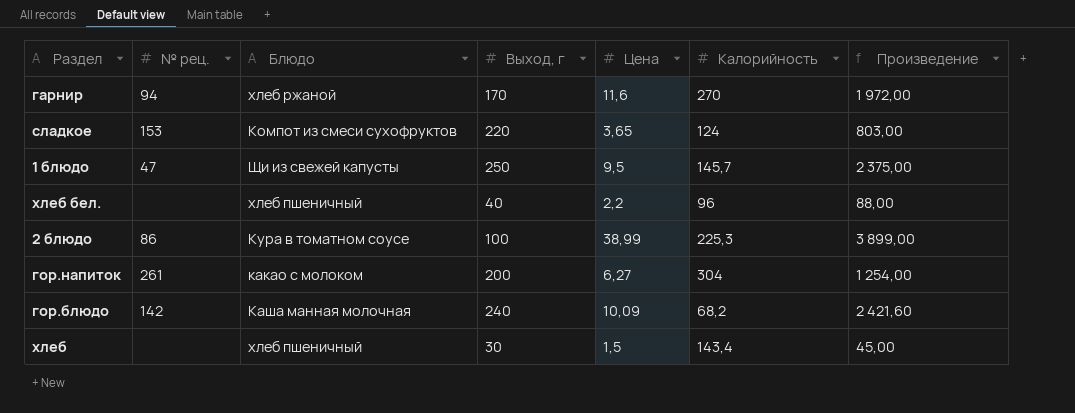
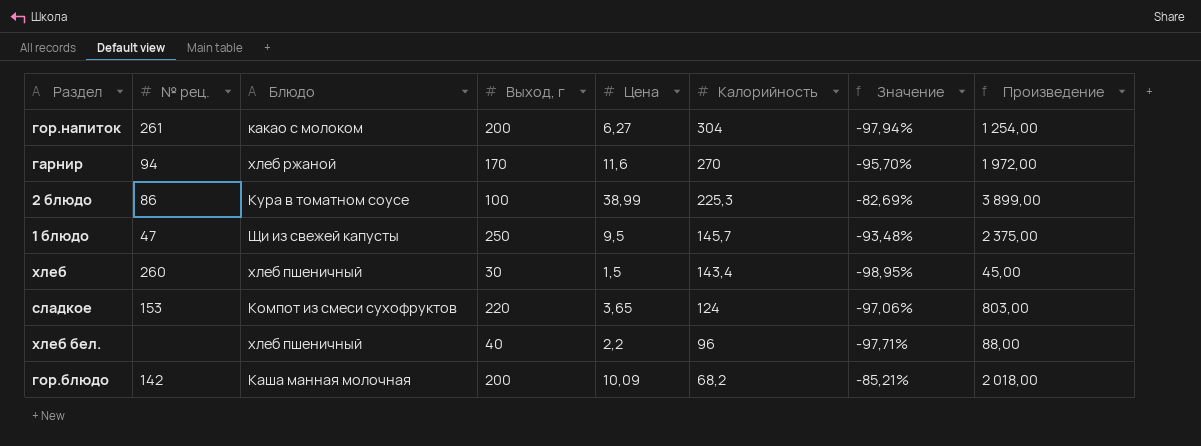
row order: none -> Калорийность descending
column Значение | formula: none -> ([Цена] - [Калорийность]) / [Калорийность]
хлеб | № рец.: none -> 260
гор.блюдо | Выход, г: 240 -> 200
гор.блюдо | Произведение: 2 421,60 -> 2 018,00

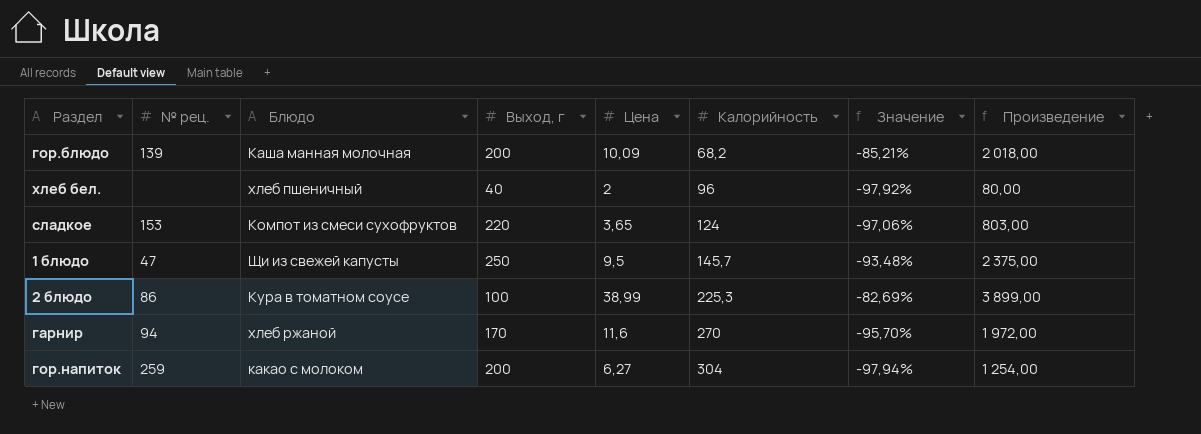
row order: Калорийность descending -> Калорийность ascending
row хлеб: 260 | хлеб пшеничный | 30 | 1,5 | 143,4 | -98,95% | 45,00 -> none
гор.блюдо | № рец.: 142 -> 139
хлеб бел. | Цена: 2,2 -> 2
хлеб бел. | Значение: -97,71% -> -97,92%
хлеб бел. | Произведение: 88,00 -> 80,00
гор.напиток | № рец.: 261 -> 259

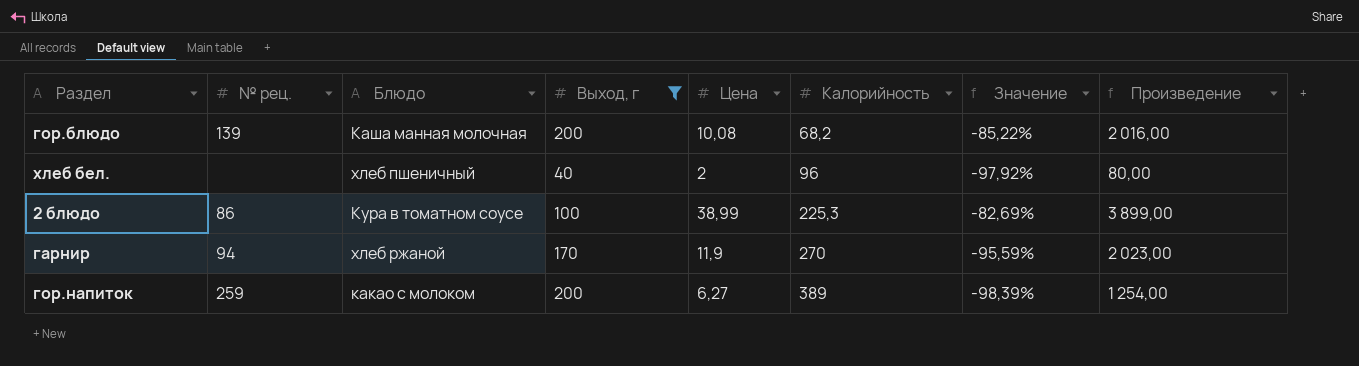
filter: none -> Выход, г <= 200
гор.блюдо | Цена: 10,09 -> 10,08
гор.блюдо | Значение: -85,21% -> -85,22%
гор.блюдо | Произведение: 2 018,00 -> 2 016,00
гарнир | Цена: 11,6 -> 11,9
гарнир | Значение: -95,70% -> -95,59%
гарнир | Произведение: 1 972,00 -> 2 023,00
гор.напиток | Калорийность: 304 -> 389
гор.напиток | Значение: -97,94% -> -98,39%

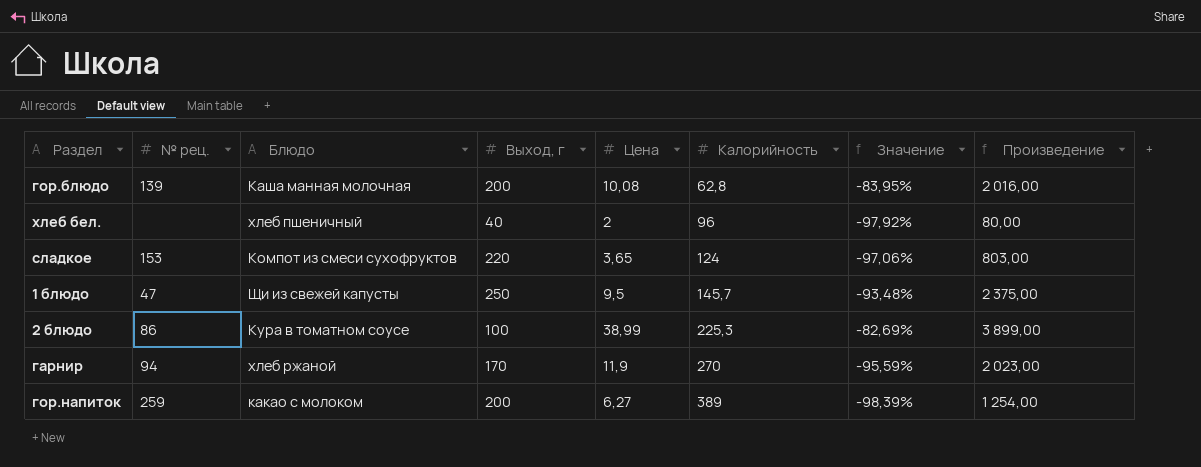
filter: Выход, г <= 200 -> none
гор.блюдо | Калорийность: 68,2 -> 62,8
гор.блюдо | Значение: -85,22% -> -83,95%

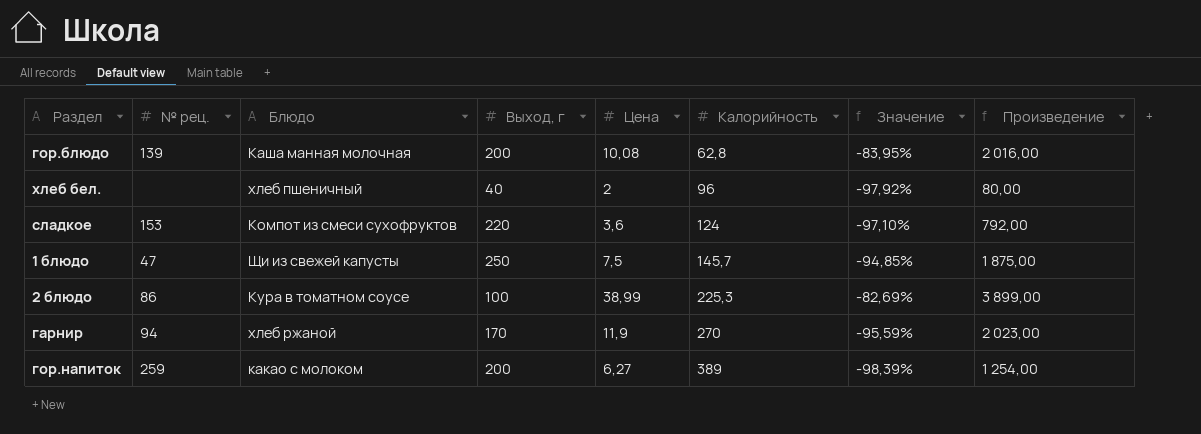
сладкое | Цена: 3,65 -> 3,6
сладкое | Значение: -97,06% -> -97,10%
сладкое | Произведение: 803,00 -> 792,00
1 блюдо | Цена: 9,5 -> 7,5
1 блюдо | Значение: -93,48% -> -94,85%
1 блюдо | Произведение: 2 375,00 -> 1 875,00

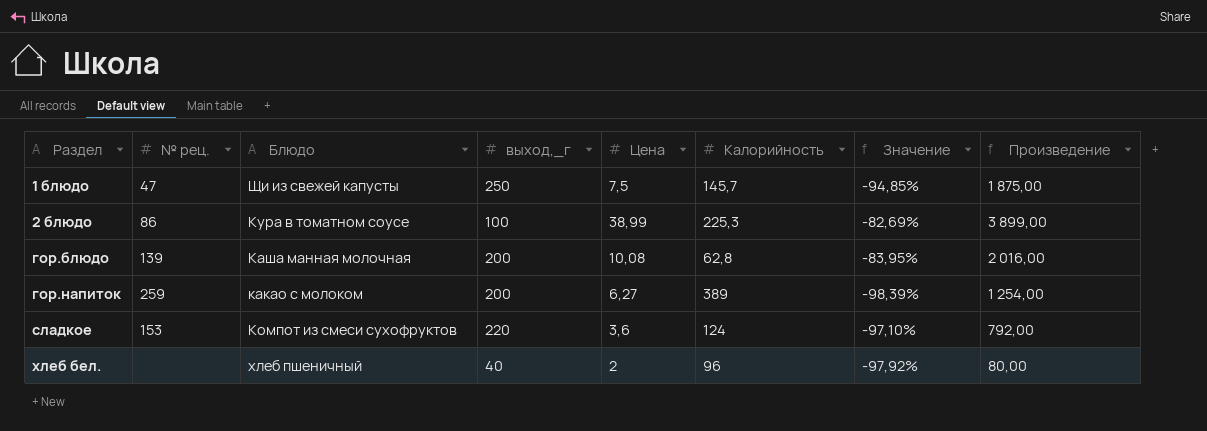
row order: Калорийность ascending -> Раздел ascending
column name: Выход, г -> выход,_г
row гарнир: 94 | хлеб ржаной | 170 | 11,9 | 270 | -95,59% | 2 023,00 -> none

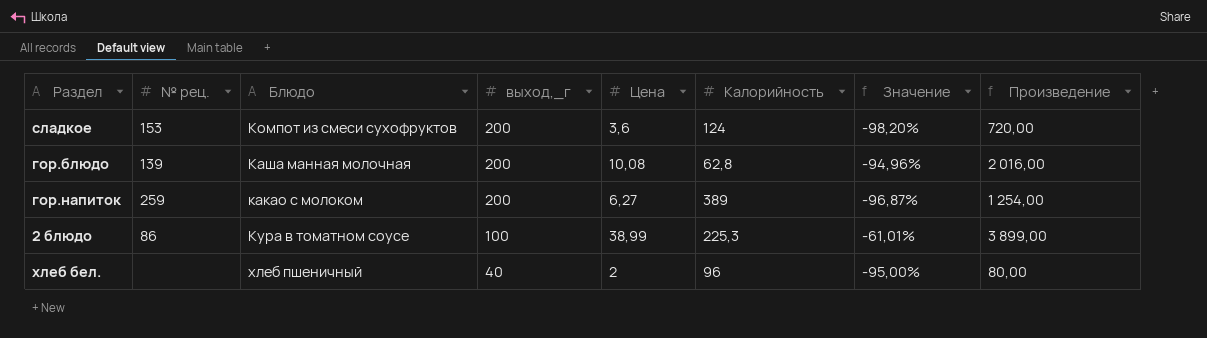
row order: Раздел ascending -> выход,_г descending
column Значение | formula: ([Цена] - [Калорийность]) / [Калорийность] -> ([Цена] - [выход,_г]) / [выход,_г]
row 1 блюдо: 47 | Щи из свежей капусты | 250 | 7,5 | 145,7 | -94,85% | 1 875,00 -> none
сладкое | выход,_г: 220 -> 200
сладкое | Произведение: 792,00 -> 720,00

